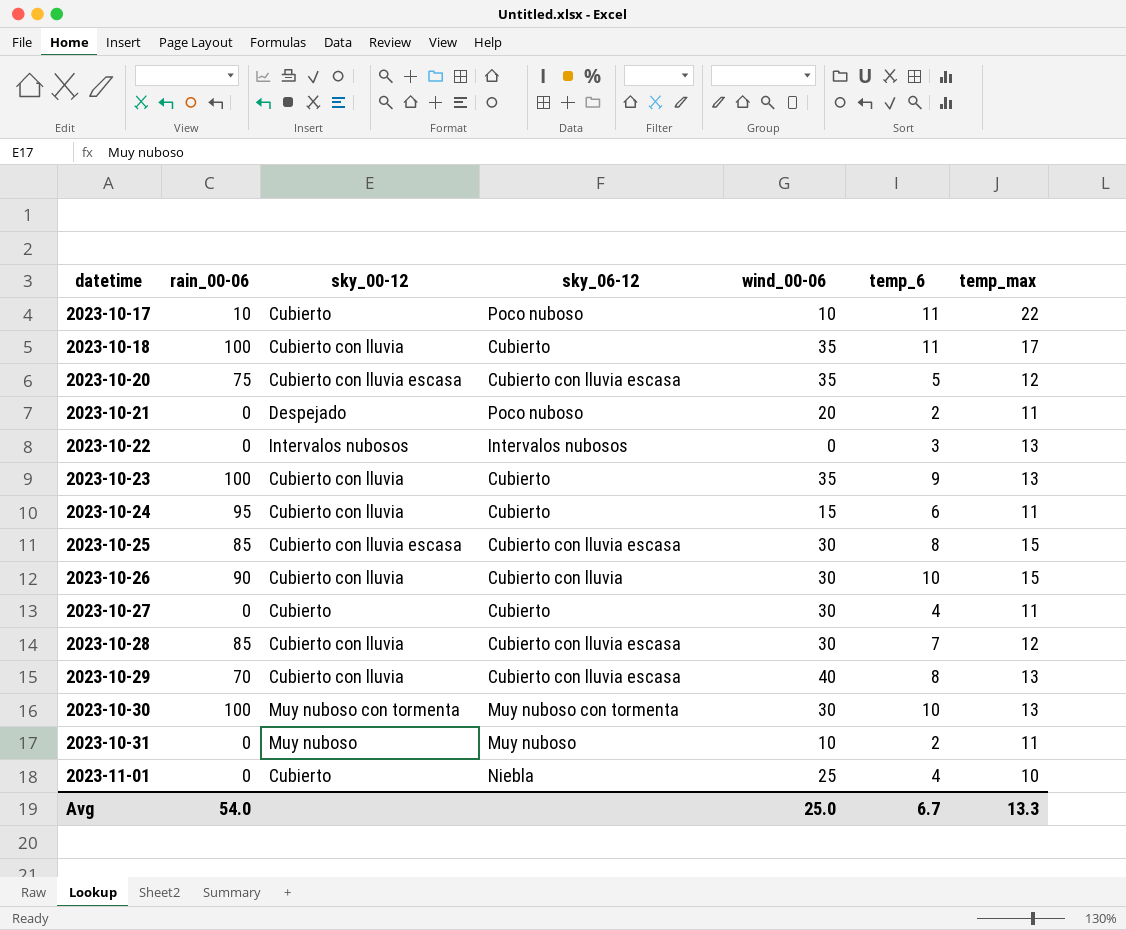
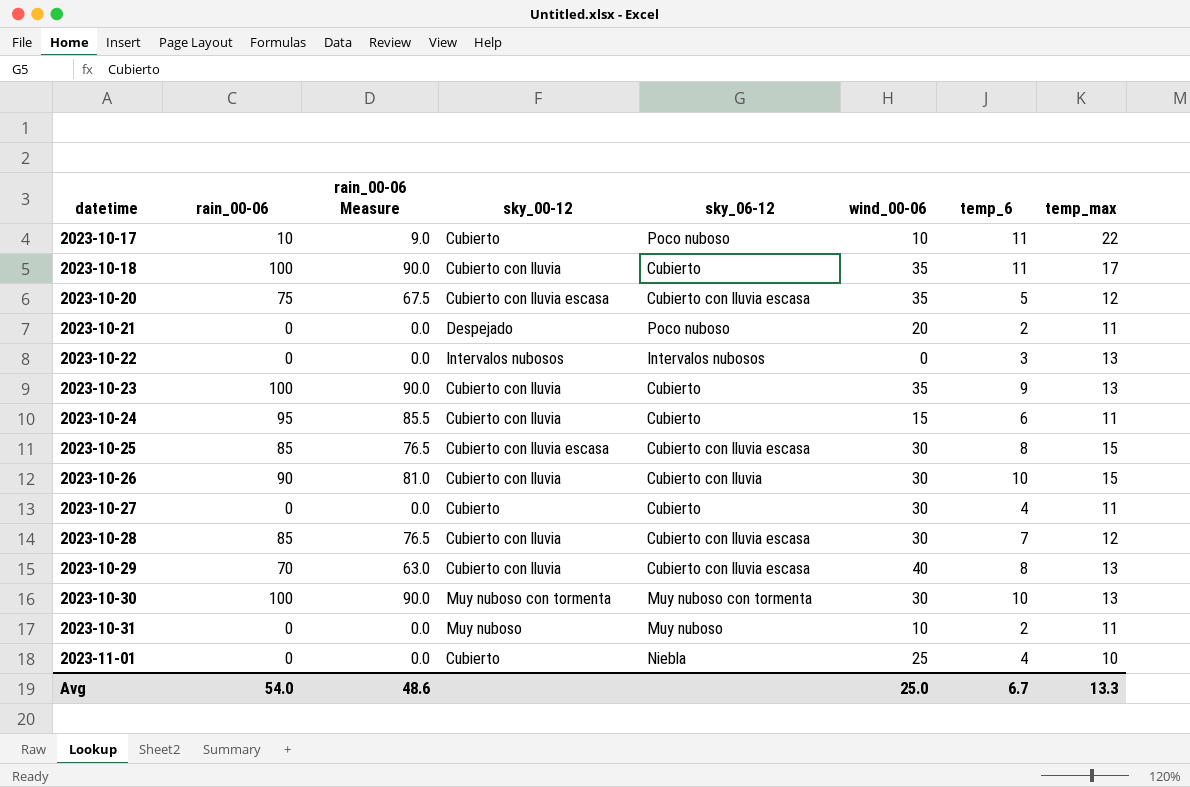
column rain_00-06 Measure | formula: none -> [rain_00-06] * 0.9

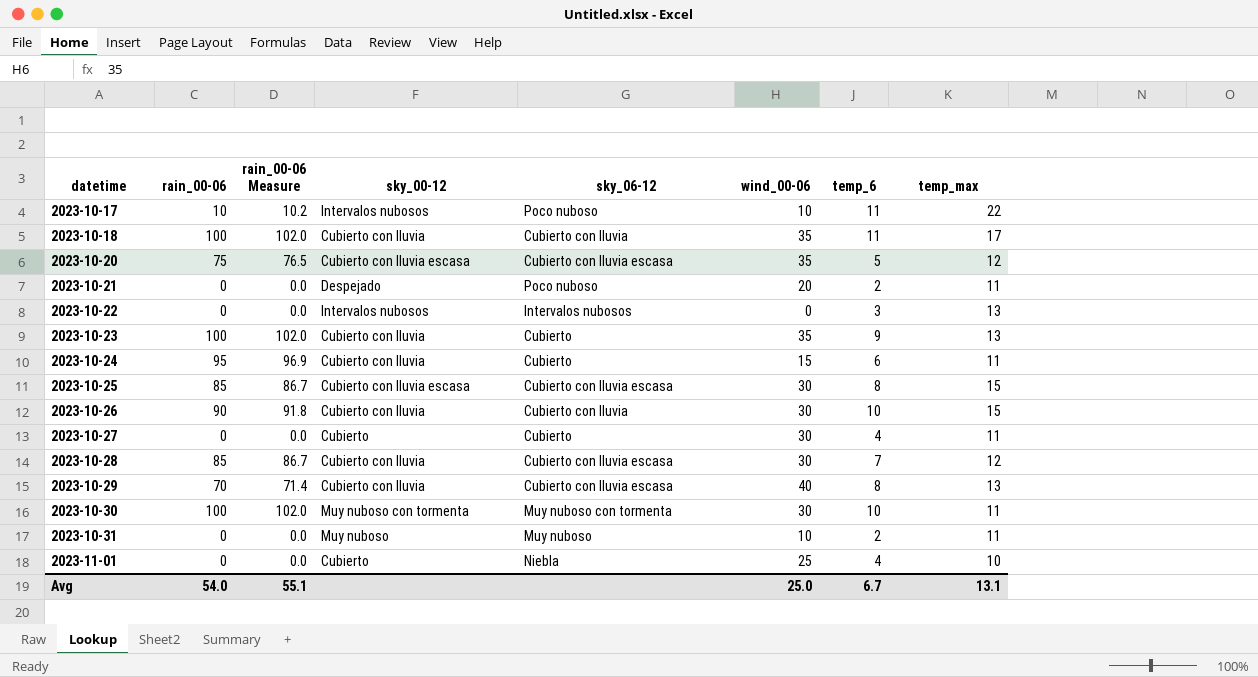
column rain_00-06 Measure | formula: [rain_00-06] * 0.9 -> [rain_00-06] * 1.02
2023-10-17 | sky_00-12: Cubierto -> Intervalos nubosos
2023-10-18 | sky_06-12: Cubierto -> Cubierto con lluvia
2023-10-30 | temp_max: 13 -> 11
Avg | rain_00-06 Measure: 48.6 -> 55.1
Avg | temp_max: 13.3 -> 13.1

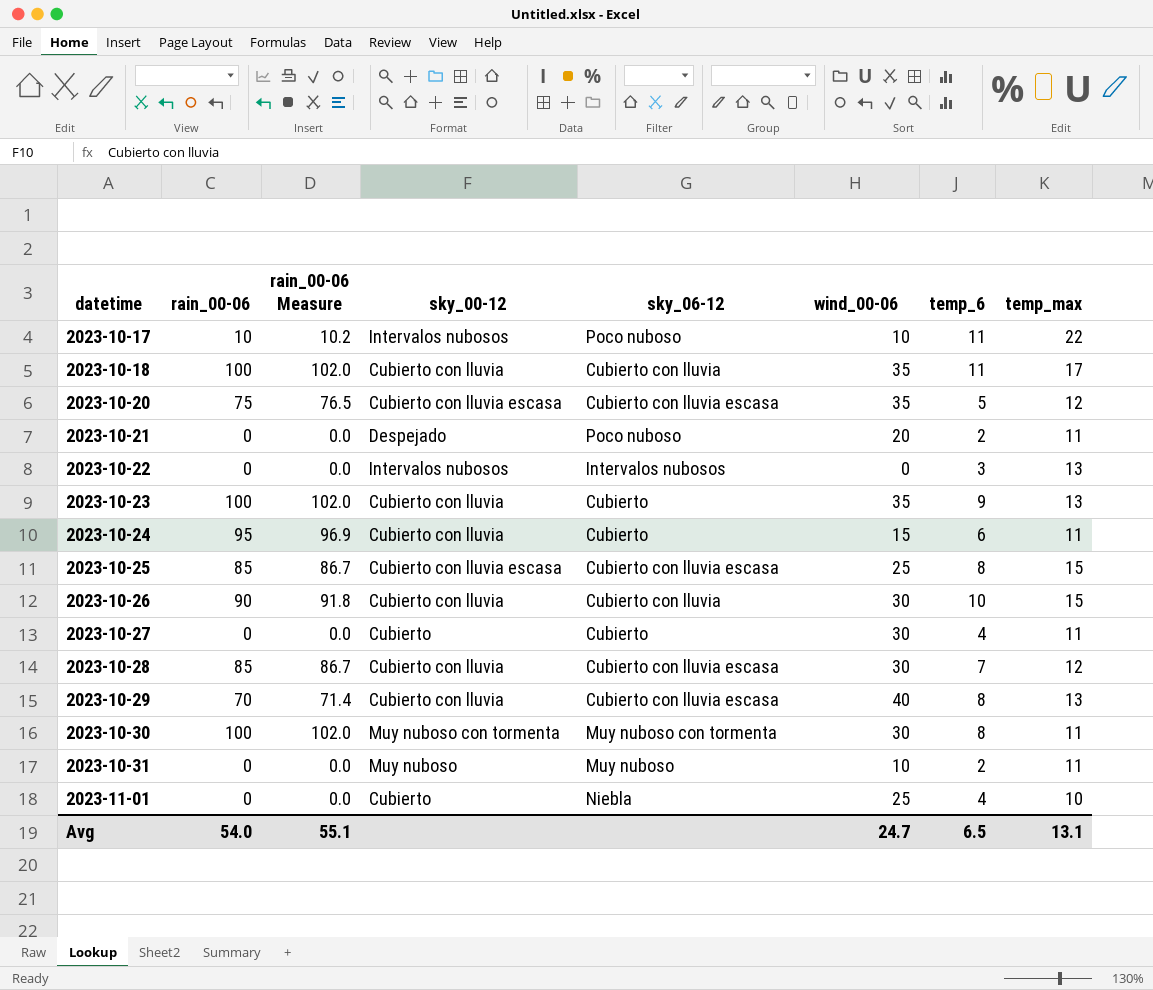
2023-10-25 | wind_00-06: 30 -> 25
2023-10-30 | temp_6: 10 -> 8
Avg | wind_00-06: 25.0 -> 24.7
Avg | temp_6: 6.7 -> 6.5

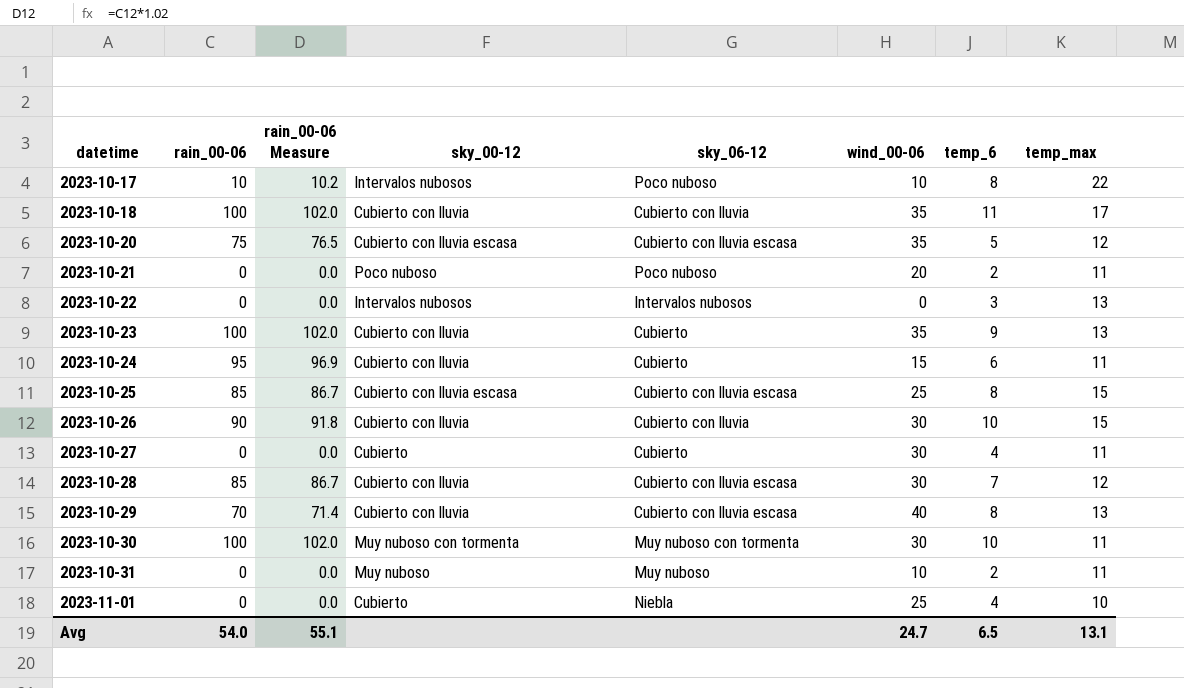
2023-10-17 | temp_6: 11 -> 8
2023-10-21 | sky_00-12: Despejado -> Poco nuboso
2023-10-30 | temp_6: 8 -> 10

